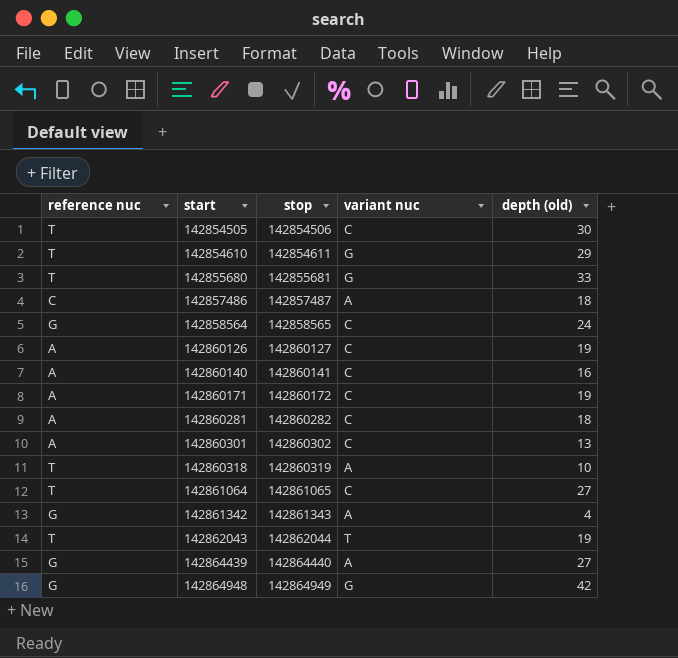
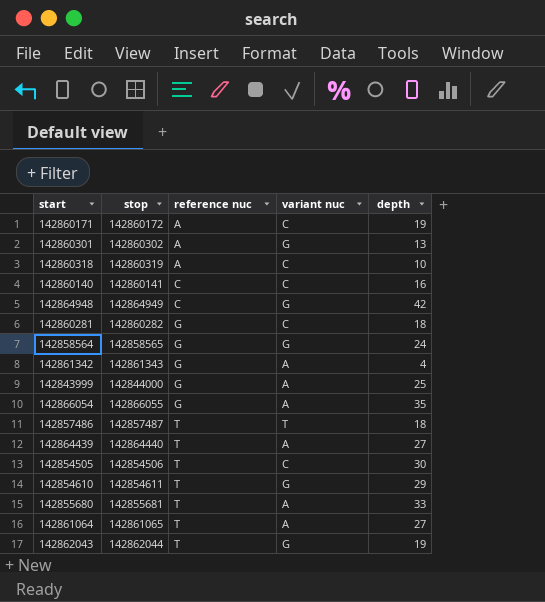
row order: start ascending -> reference nuc ascending
column reference nuc | position: 1 -> 3
column name: depth (old) -> depth
row 142860126: A | 142860127 | C | 19 -> none
142860301 | variant nuc: C -> G
142860318 | reference nuc: T -> A
142860318 | variant nuc: A -> C
142860140 | reference nuc: A -> C
142864948 | reference nuc: G -> C
142860281 | reference nuc: A -> G
142858564 | variant nuc: C -> G
row 142843999: none -> 142844000 | G | A | 25
row 142866054: none -> 142866055 | G | A | 35
142857486 | reference nuc: C -> T
142857486 | variant nuc: A -> T
142864439 | reference nuc: G -> T
142855680 | variant nuc: G -> A
142861064 | variant nuc: C -> A
142862043 | variant nuc: T -> G

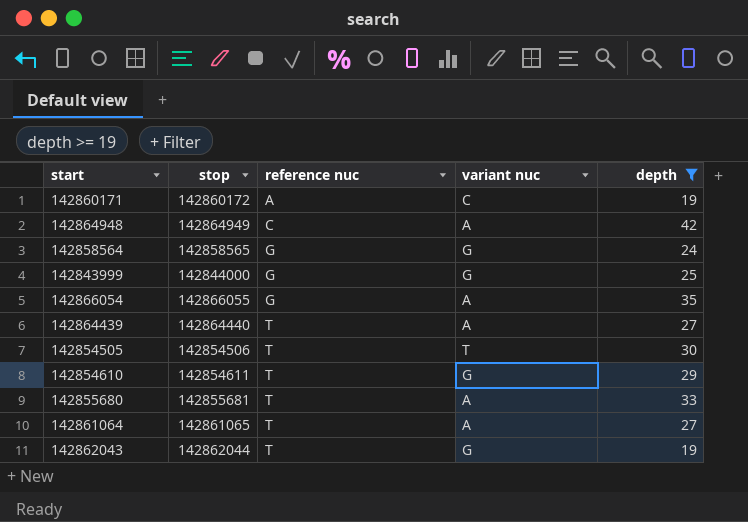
filter: none -> depth >= 19
142864948 | variant nuc: G -> A
142843999 | variant nuc: A -> G
142854505 | variant nuc: C -> T

